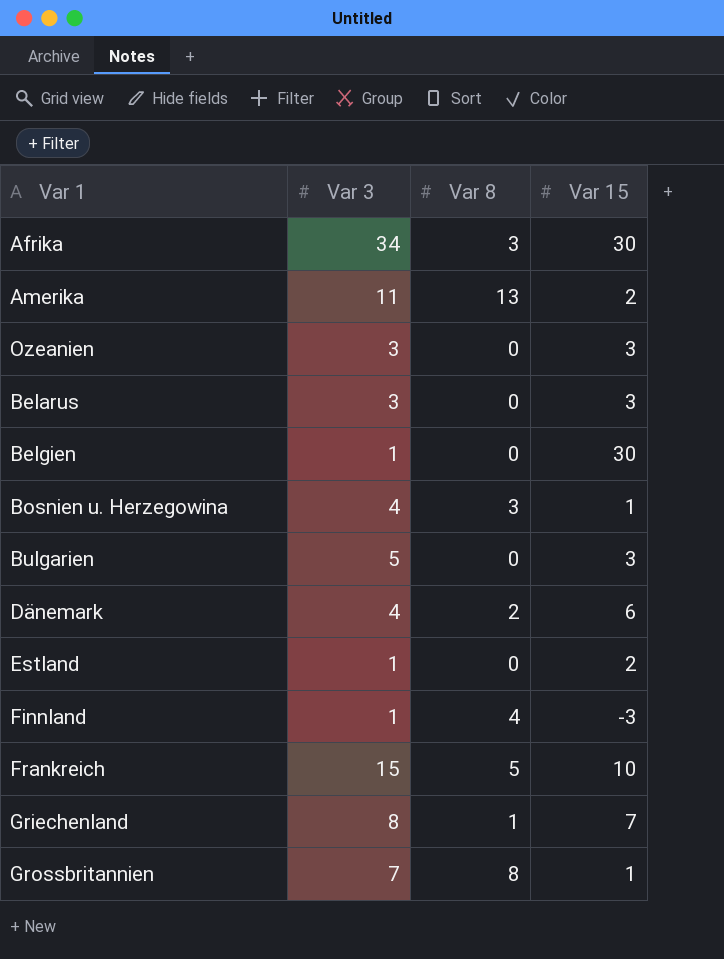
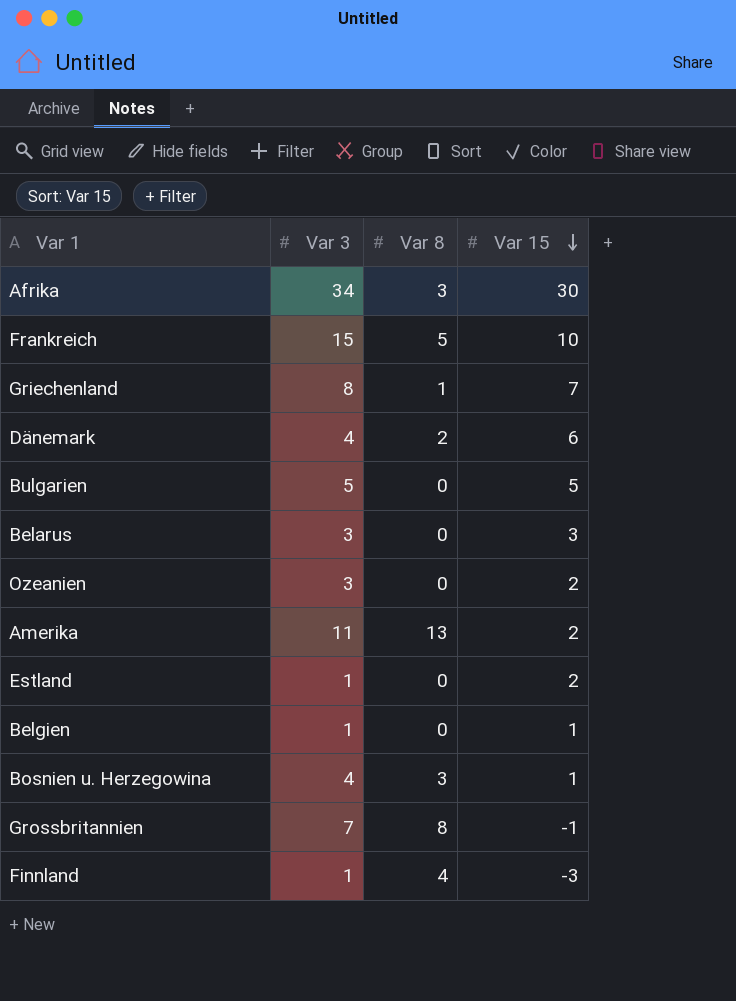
row order: none -> Var 15 descending
Bulgarien | Var 15: 3 -> 5
Ozeanien | Var 15: 3 -> 2
Belgien | Var 15: 30 -> 1
Grossbritannien | Var 15: 1 -> -1

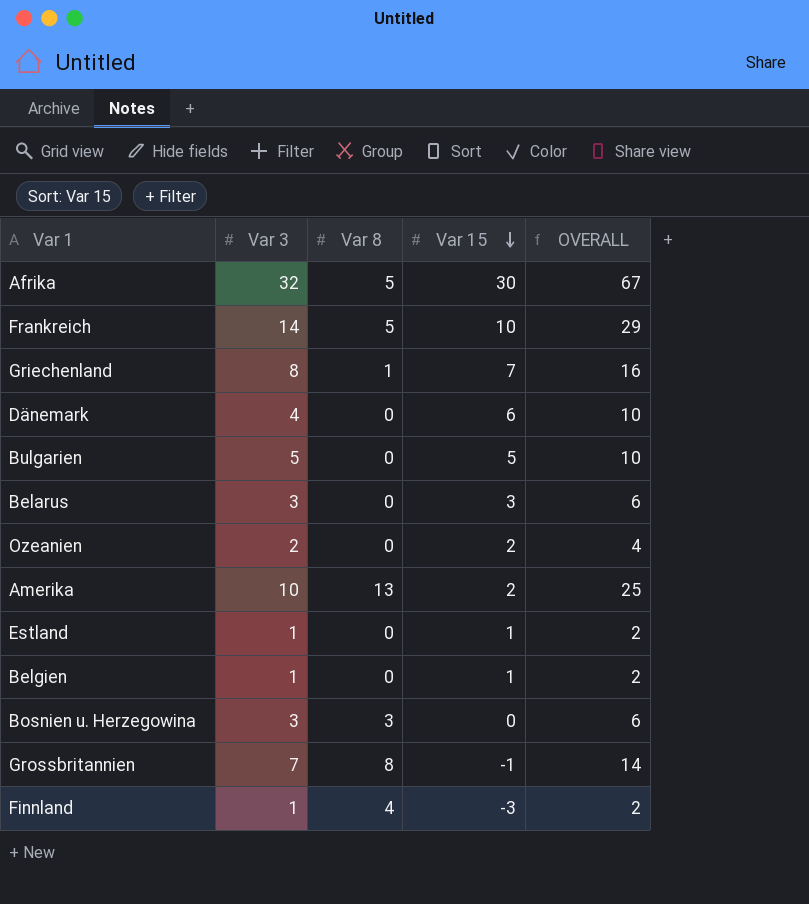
column OVERALL | formula: none -> [Var 3] + [Var 8] + [Var 15]
Afrika | Var 3: 34 -> 32
Afrika | Var 8: 3 -> 5
Frankreich | Var 3: 15 -> 14
Dänemark | Var 8: 2 -> 0
Ozeanien | Var 3: 3 -> 2
Amerika | Var 3: 11 -> 10
Estland | Var 15: 2 -> 1
Bosnien u. Herzegowina | Var 3: 4 -> 3
Bosnien u. Herzegowina | Var 15: 1 -> 0

